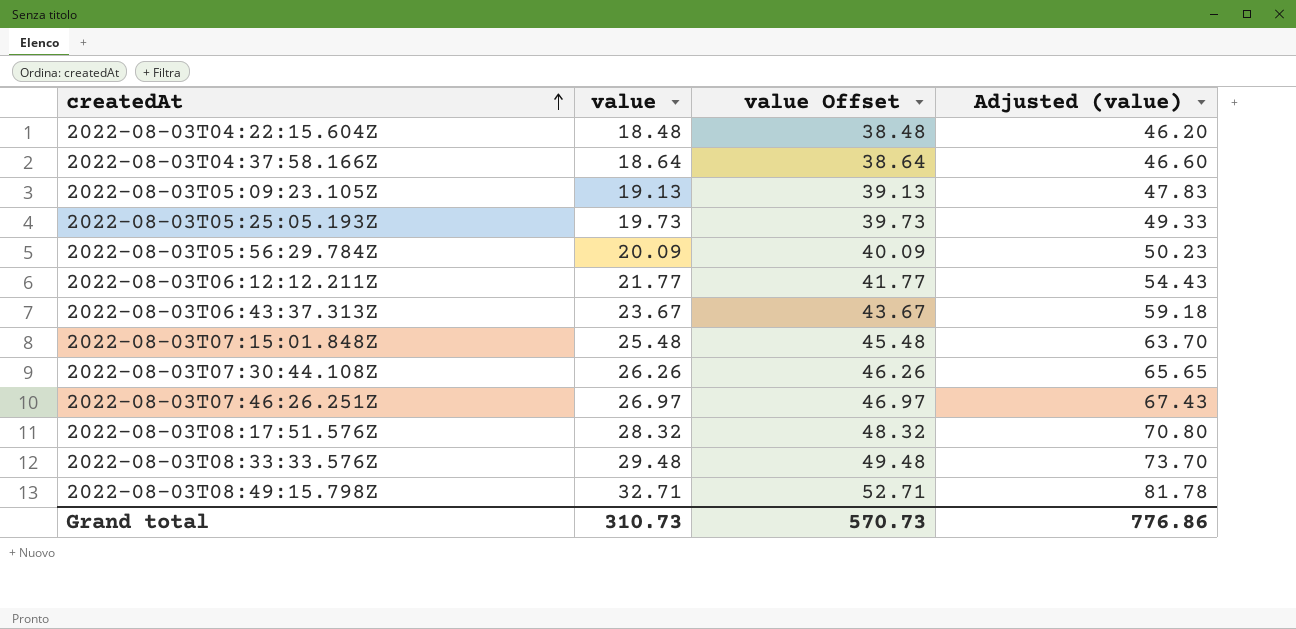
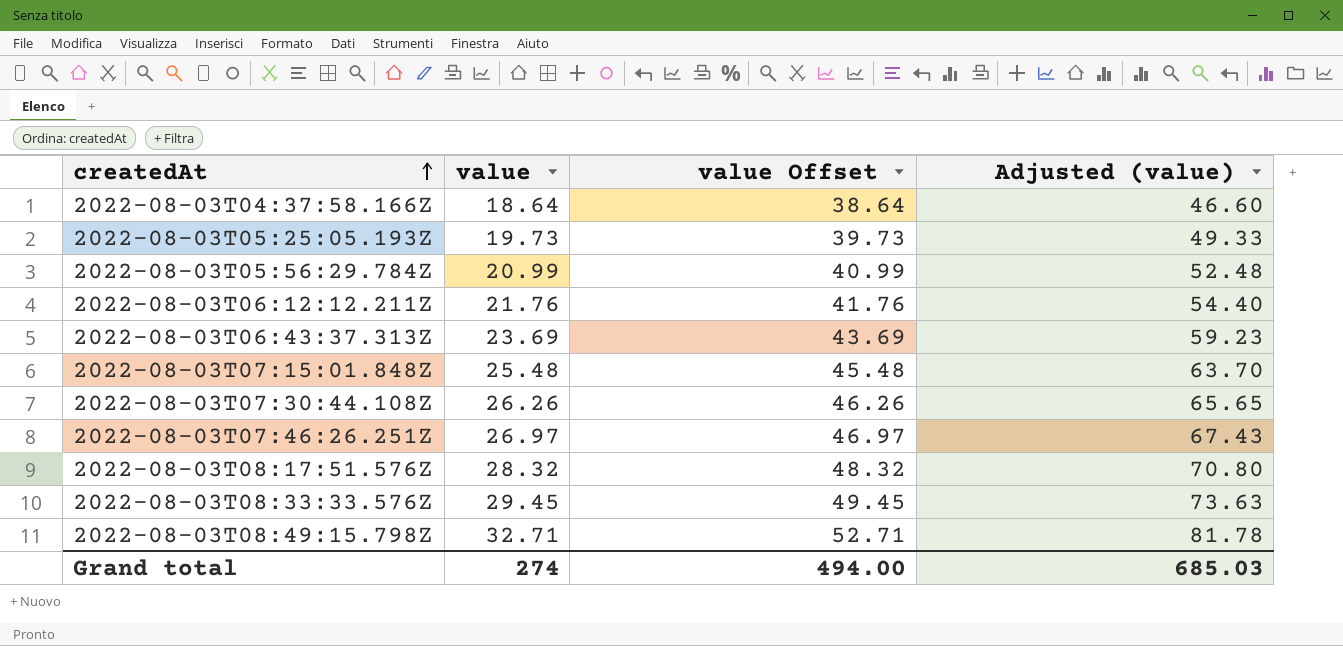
row 2022-08-03T04:22:15.604Z: 18.48 | 38.48 | 46.20 -> none
row 2022-08-03T05:09:23.105Z: 19.13 | 39.13 | 47.83 -> none
2022-08-03T05:56:29.784Z | value: 20.09 -> 20.99
2022-08-03T05:56:29.784Z | value Offset: 40.09 -> 40.99
2022-08-03T05:56:29.784Z | Adjusted (value): 50.23 -> 52.48
2022-08-03T06:12:12.211Z | value: 21.77 -> 21.76
2022-08-03T06:12:12.211Z | value Offset: 41.77 -> 41.76
2022-08-03T06:12:12.211Z | Adjusted (value): 54.43 -> 54.40
2022-08-03T06:43:37.313Z | value: 23.67 -> 23.69
2022-08-03T06:43:37.313Z | value Offset: 43.67 -> 43.69
2022-08-03T06:43:37.313Z | Adjusted (value): 59.18 -> 59.23
2022-08-03T08:33:33.576Z | value: 29.48 -> 29.45
2022-08-03T08:33:33.576Z | value Offset: 49.48 -> 49.45
2022-08-03T08:33:33.576Z | Adjusted (value): 73.70 -> 73.63
Grand total | value: 310.73 -> 274
Grand total | value Offset: 570.73 -> 494.00
Grand total | Adjusted (value): 776.86 -> 685.03

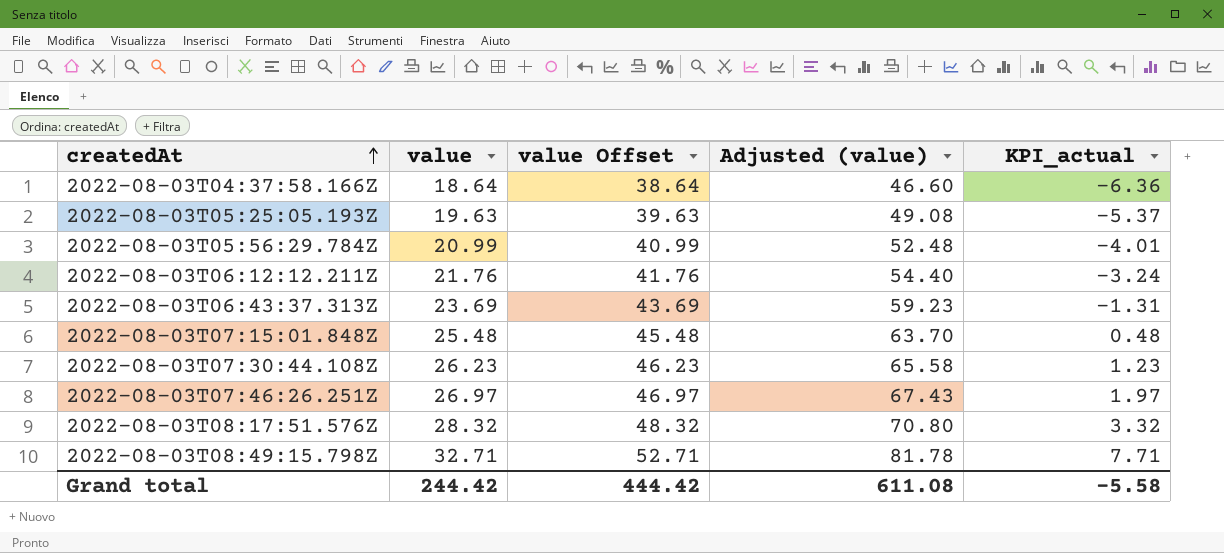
column KPI_actual | formula: none -> [value] - 25
row 2022-08-03T08:33:33.576Z: 29.45 | 49.45 | 73.63 -> none
2022-08-03T05:25:05.193Z | value: 19.73 -> 19.63
2022-08-03T05:25:05.193Z | value Offset: 39.73 -> 39.63
2022-08-03T05:25:05.193Z | Adjusted (value): 49.33 -> 49.08
2022-08-03T07:30:44.108Z | value: 26.26 -> 26.23
2022-08-03T07:30:44.108Z | value Offset: 46.26 -> 46.23
2022-08-03T07:30:44.108Z | Adjusted (value): 65.65 -> 65.58
Grand total | value: 274 -> 244.42
Grand total | value Offset: 494.00 -> 444.42
Grand total | Adjusted (value): 685.03 -> 611.08

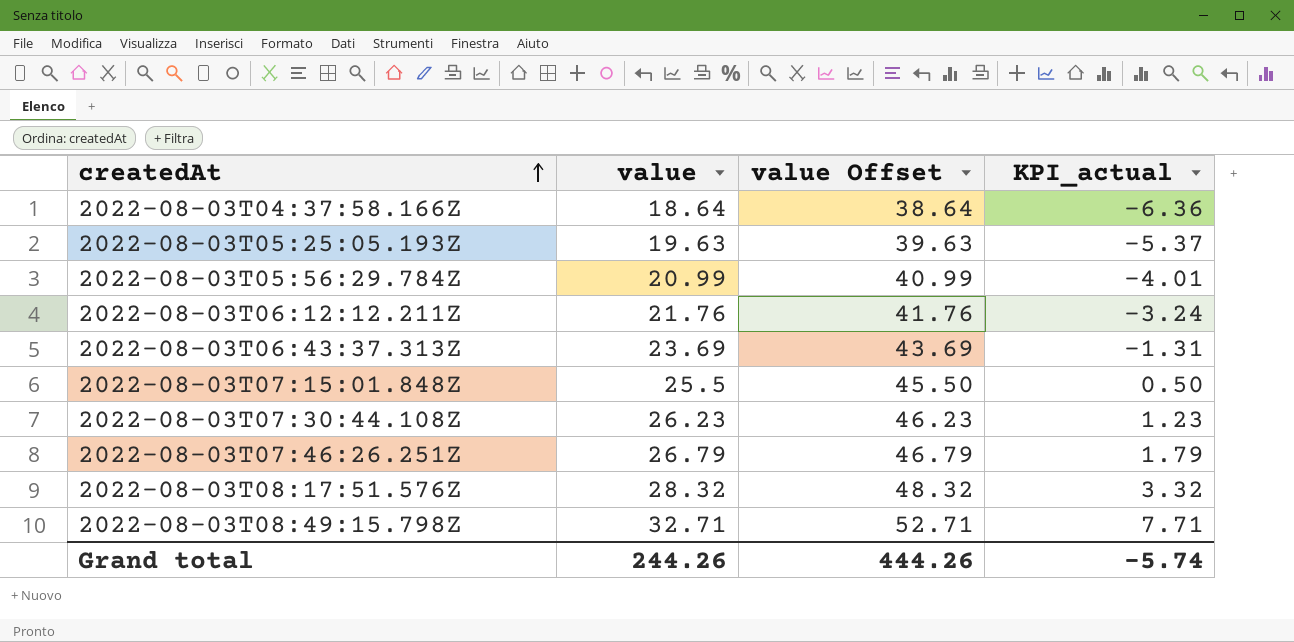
column Adjusted (value) | formula: [value] * 2.5 -> none
2022-08-03T07:15:01.848Z | value: 25.48 -> 25.5
2022-08-03T07:15:01.848Z | value Offset: 45.48 -> 45.50
2022-08-03T07:15:01.848Z | KPI_actual: 0.48 -> 0.50
2022-08-03T07:46:26.251Z | value: 26.97 -> 26.79
2022-08-03T07:46:26.251Z | value Offset: 46.97 -> 46.79
2022-08-03T07:46:26.251Z | KPI_actual: 1.97 -> 1.79
Grand total | value: 244.42 -> 244.26
Grand total | value Offset: 444.42 -> 444.26
Grand total | KPI_actual: -5.58 -> -5.74

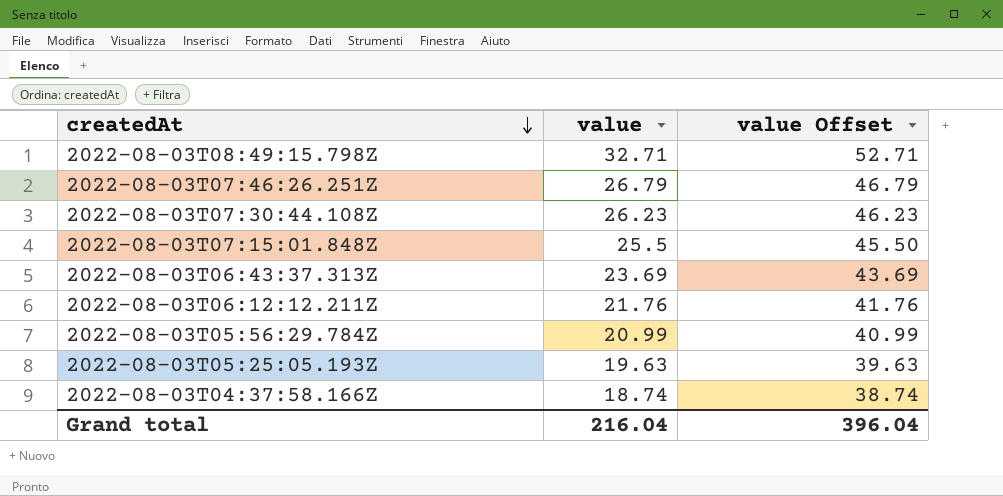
row order: createdAt ascending -> createdAt descending
column KPI_actual | formula: [value] - 25 -> none
row 2022-08-03T08:17:51.576Z: 28.32 | 48.32 | 3.32 -> none
2022-08-03T04:37:58.166Z | value: 18.64 -> 18.74
2022-08-03T04:37:58.166Z | value Offset: 38.64 -> 38.74
Grand total | value: 244.26 -> 216.04
Grand total | value Offset: 444.26 -> 396.04

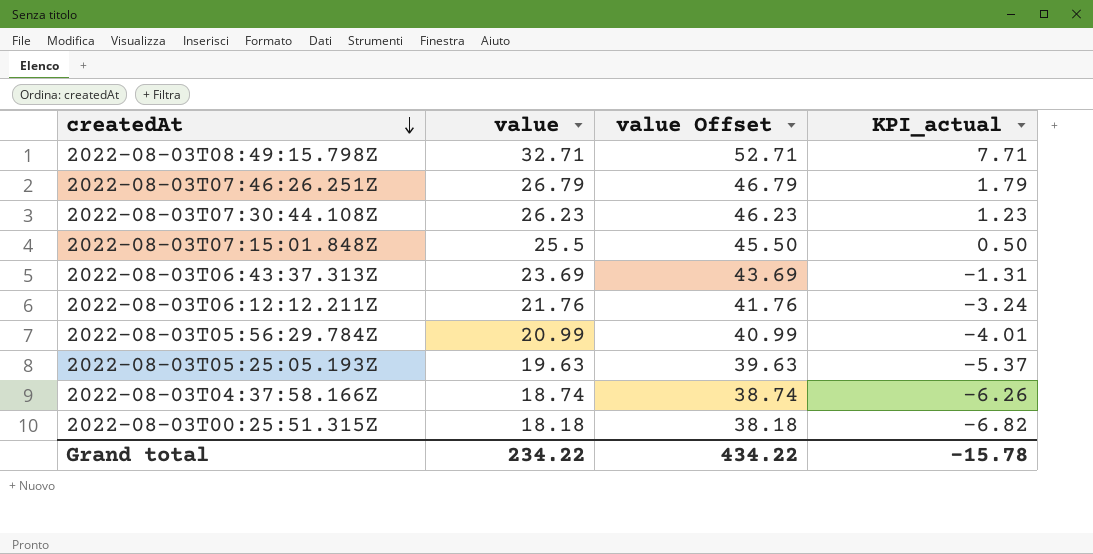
column KPI_actual | formula: none -> [value] - 25
row 2022-08-03T00:25:51.315Z: none -> 18.18 | 38.18 | -6.82
Grand total | value: 216.04 -> 234.22
Grand total | value Offset: 396.04 -> 434.22

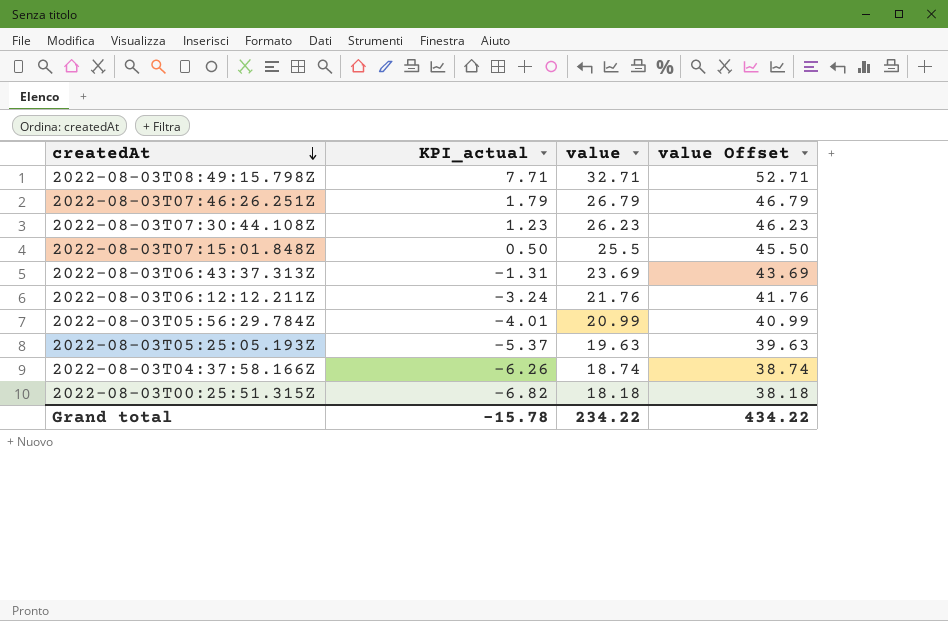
column KPI_actual | position: 4 -> 2

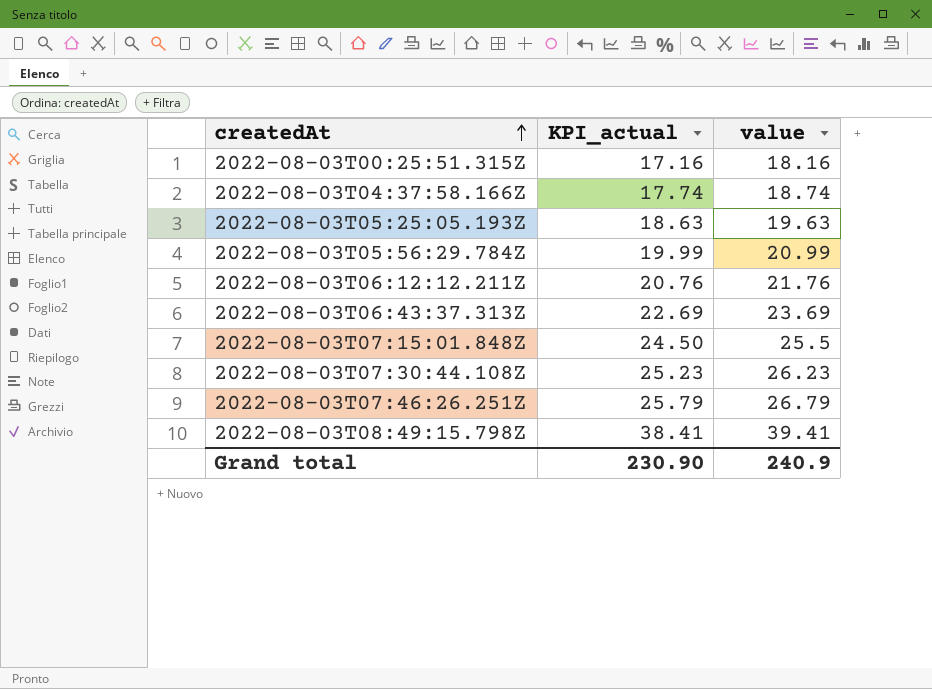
row order: createdAt descending -> createdAt ascending
column value Offset | formula: [value] + 20 -> none
column KPI_actual | formula: [value] - 25 -> [value] - 1
2022-08-03T00:25:51.315Z | value: 18.18 -> 18.16
2022-08-03T08:49:15.798Z | value: 32.71 -> 39.41
Grand total | KPI_actual: -15.78 -> 230.90
Grand total | value: 234.22 -> 240.9

